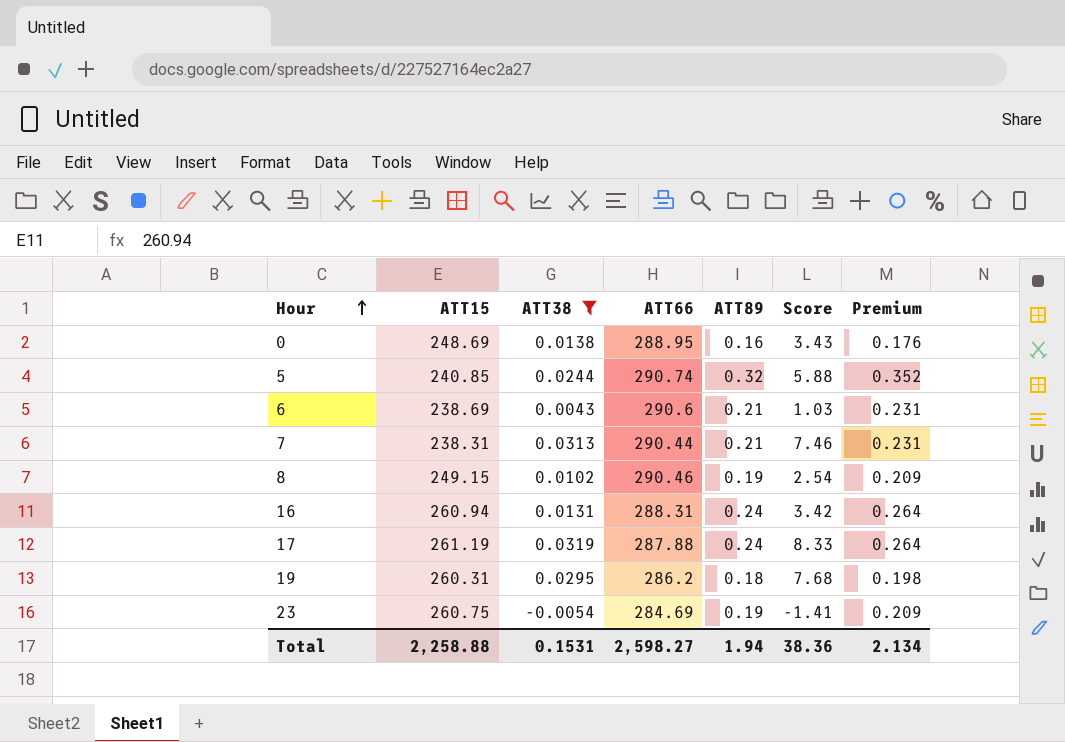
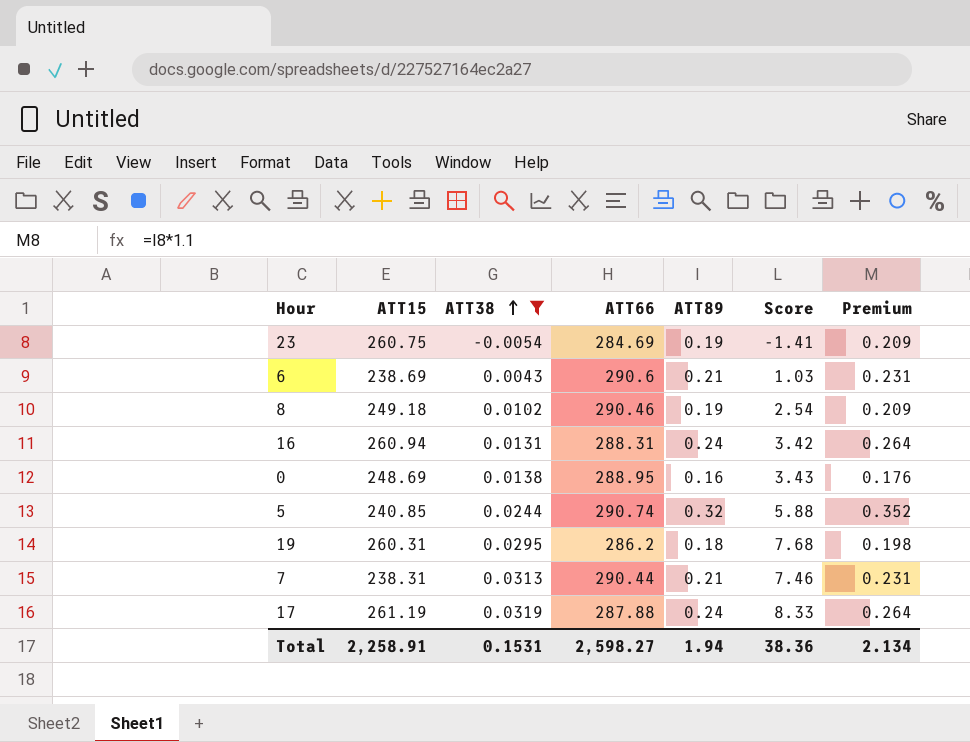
row order: Hour ascending -> ATT38 ascending
8 | ATT15: 249.15 -> 249.18
Total | ATT15: 2,258.88 -> 2,258.91

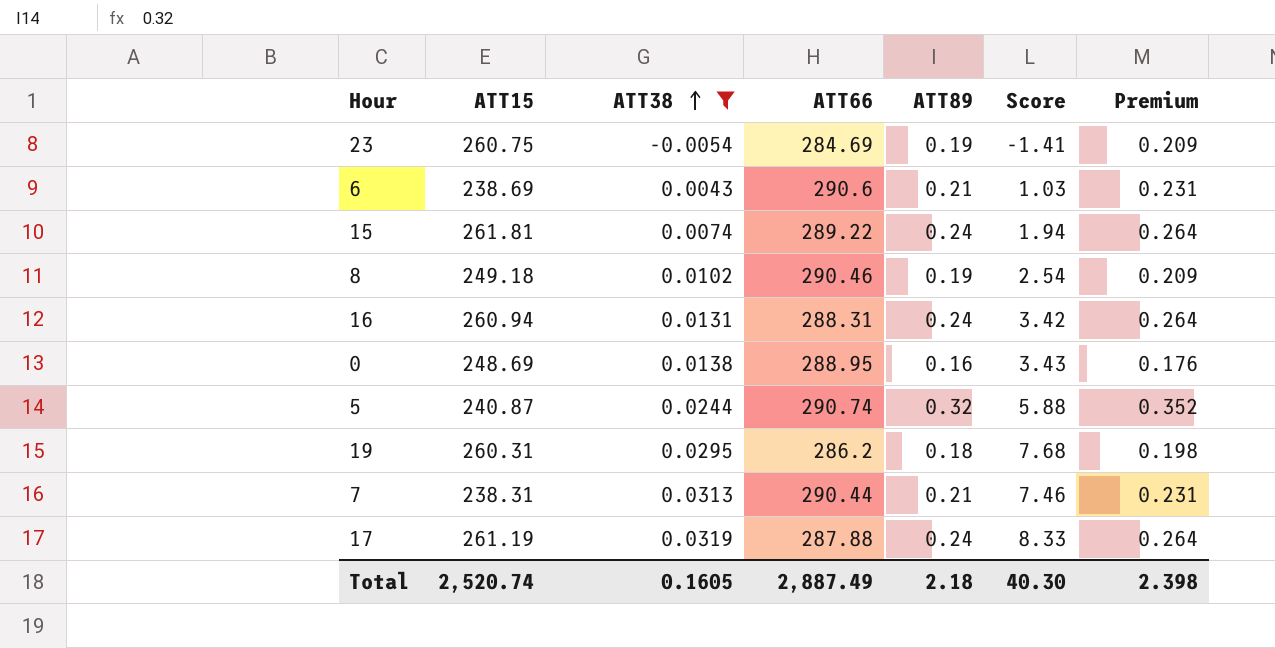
row 15: none -> 261.81 | 0.0074 | 289.22 | 0.24 | 1.94 | 0.264
5 | ATT15: 240.85 -> 240.87
Total | ATT15: 2,258.91 -> 2,520.74
Total | ATT38: 0.1531 -> 0.1605
Total | ATT66: 2,598.27 -> 2,887.49
Total | ATT89: 1.94 -> 2.18
Total | Score: 38.36 -> 40.30
Total | Premium: 2.134 -> 2.398

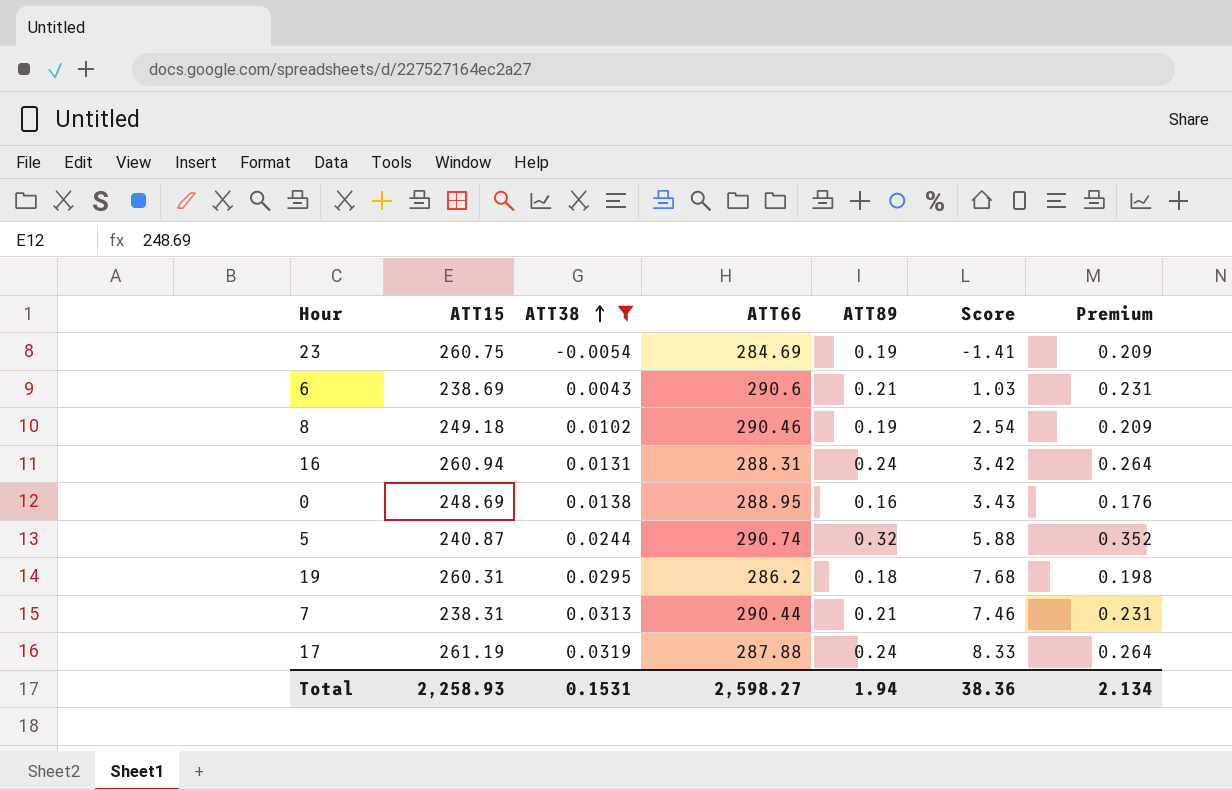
row 15: 261.81 | 0.0074 | 289.22 | 0.24 | 1.94 | 0.264 -> none
Total | ATT15: 2,520.74 -> 2,258.93
Total | ATT38: 0.1605 -> 0.1531
Total | ATT66: 2,887.49 -> 2,598.27
Total | ATT89: 2.18 -> 1.94
Total | Score: 40.30 -> 38.36
Total | Premium: 2.398 -> 2.134

